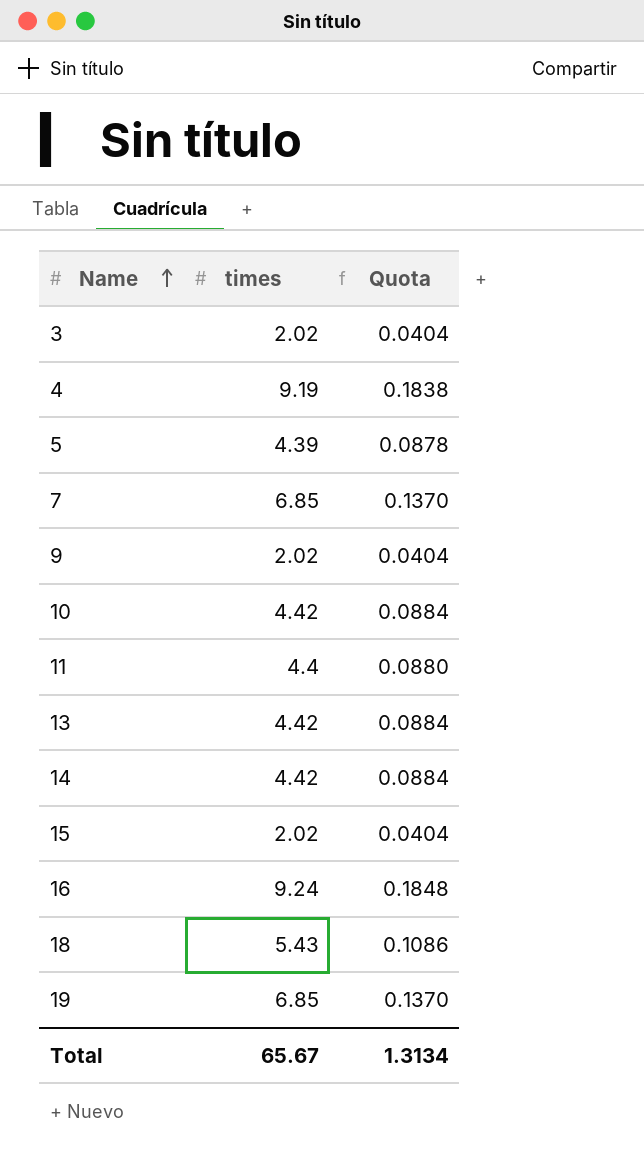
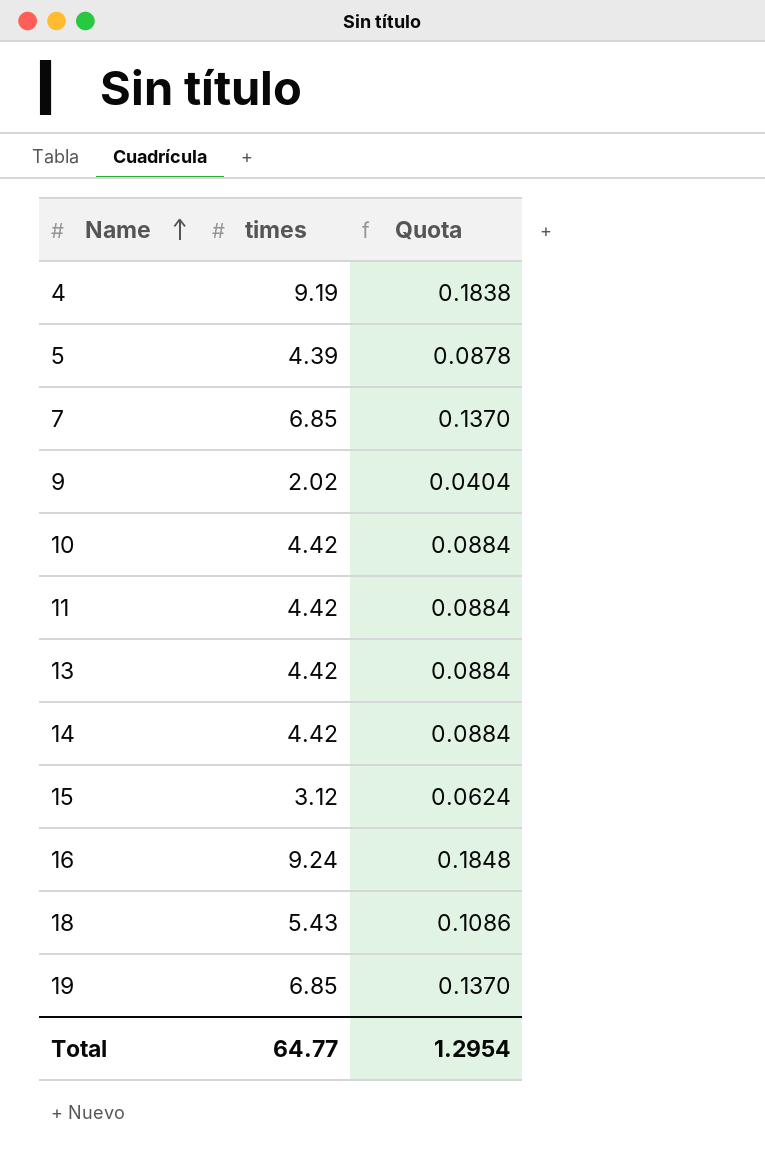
row 3: 2.02 | 0.0404 -> none
11 | times: 4.4 -> 4.42
11 | Quota: 0.0880 -> 0.0884
15 | times: 2.02 -> 3.12
15 | Quota: 0.0404 -> 0.0624
Total | times: 65.67 -> 64.77
Total | Quota: 1.3134 -> 1.2954

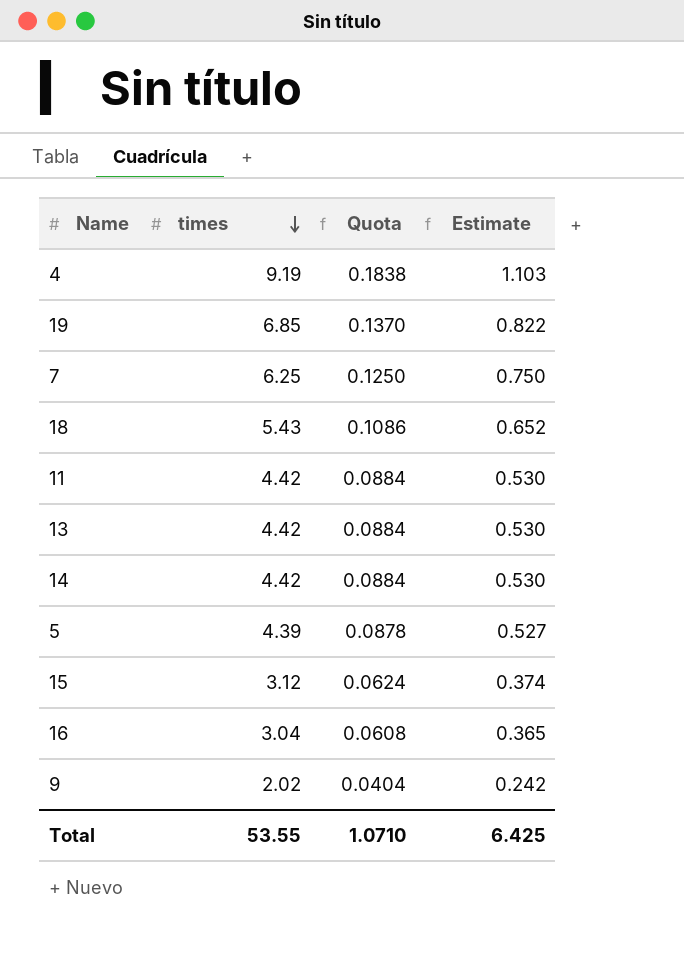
row order: Name ascending -> times descending
column Estimate | formula: none -> [times] * 0.12
row 10: 4.42 | 0.0884 -> none
7 | times: 6.85 -> 6.25
7 | Quota: 0.1370 -> 0.1250
16 | times: 9.24 -> 3.04
16 | Quota: 0.1848 -> 0.0608
Total | times: 64.77 -> 53.55
Total | Quota: 1.2954 -> 1.0710

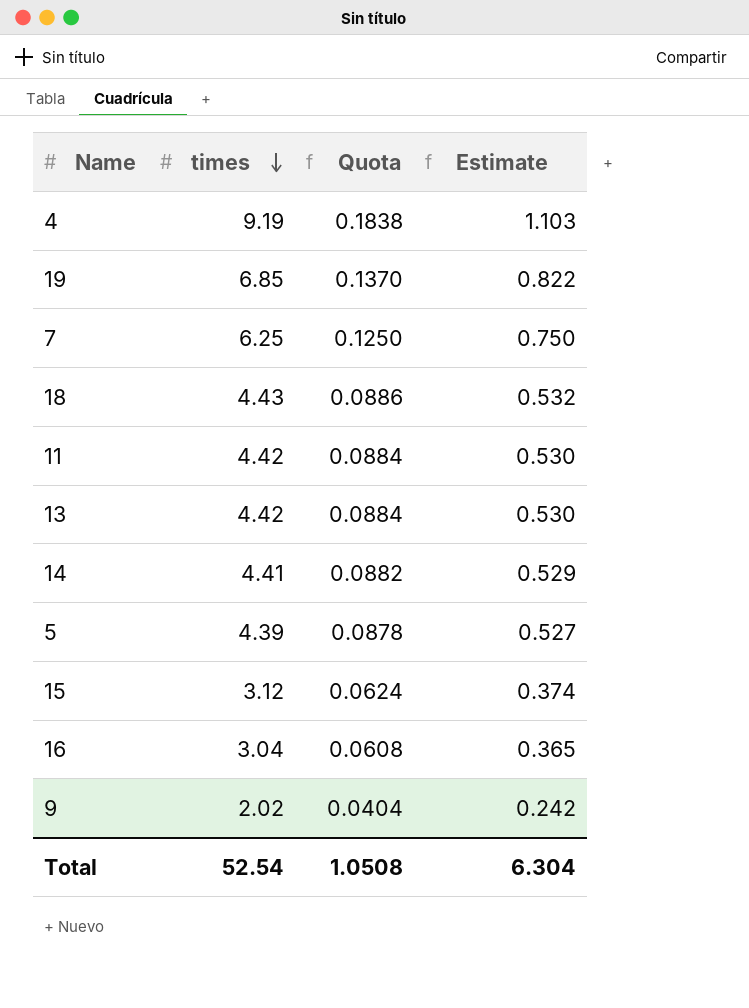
18 | times: 5.43 -> 4.43
18 | Quota: 0.1086 -> 0.0886
18 | Estimate: 0.652 -> 0.532
14 | times: 4.42 -> 4.41
14 | Quota: 0.0884 -> 0.0882
14 | Estimate: 0.530 -> 0.529
Total | times: 53.55 -> 52.54
Total | Quota: 1.0710 -> 1.0508
Total | Estimate: 6.425 -> 6.304

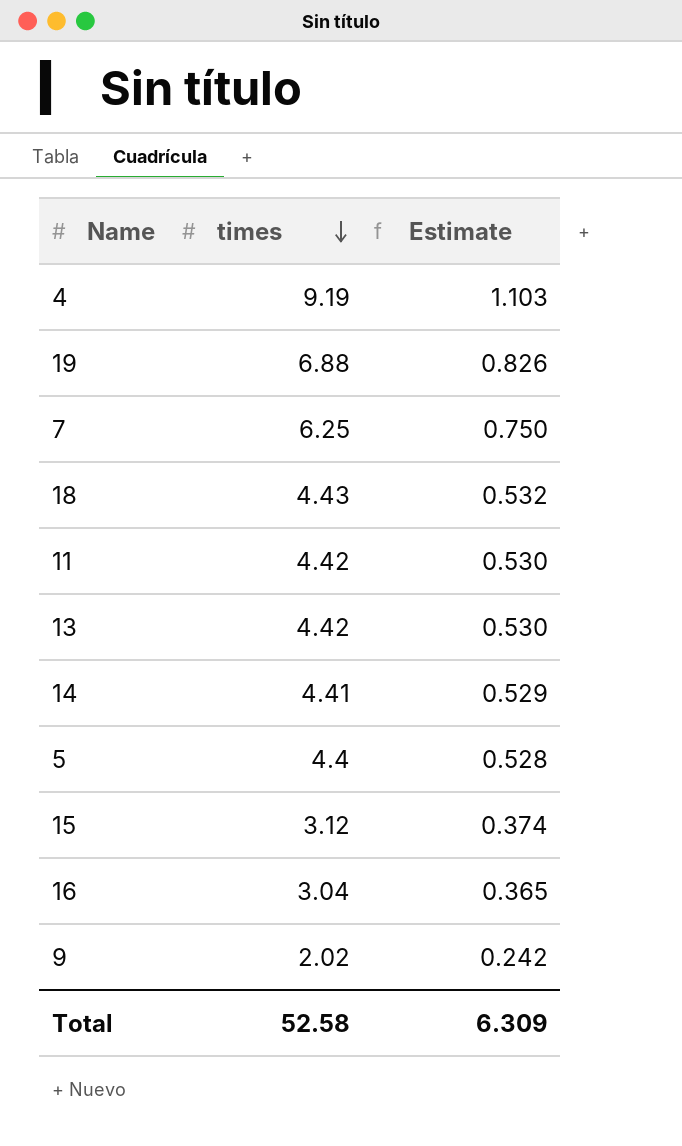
column Quota | formula: [times] * 0.02 -> none
19 | times: 6.85 -> 6.88
19 | Estimate: 0.822 -> 0.826
5 | times: 4.39 -> 4.4
5 | Estimate: 0.527 -> 0.528
Total | times: 52.54 -> 52.58
Total | Estimate: 6.304 -> 6.309

